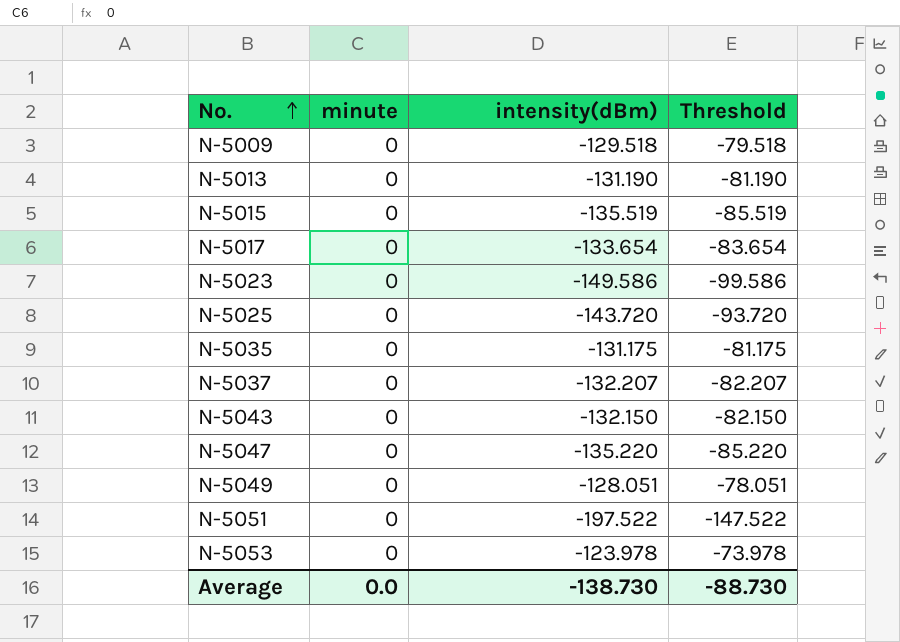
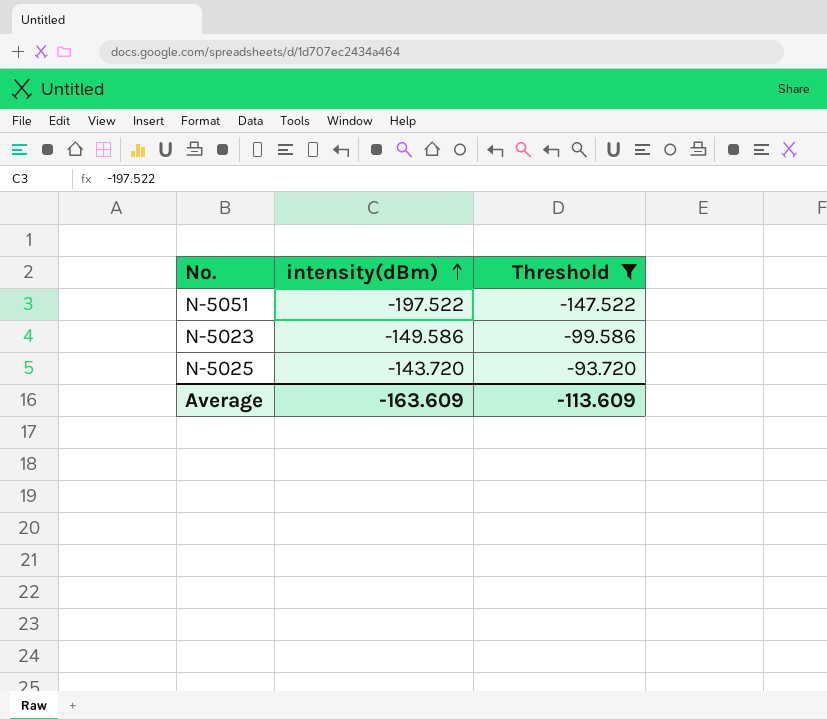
filter: none -> Threshold <= -93.720
row order: No. ascending -> intensity(dBm) ascending
column minute | position: 2 -> none
Average | intensity(dBm): -138.730 -> -163.609
Average | Threshold: -88.730 -> -113.609

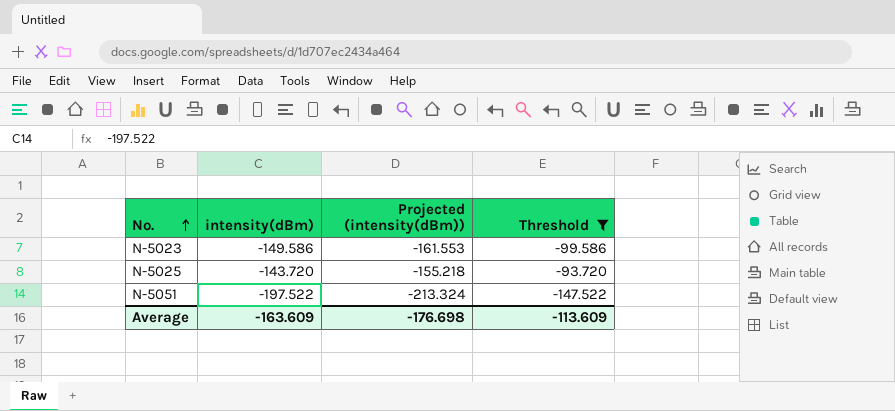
row order: intensity(dBm) ascending -> No. ascending
column Projected (intensity(dBm)) | formula: none -> [intensity(dBm)] * 1.08

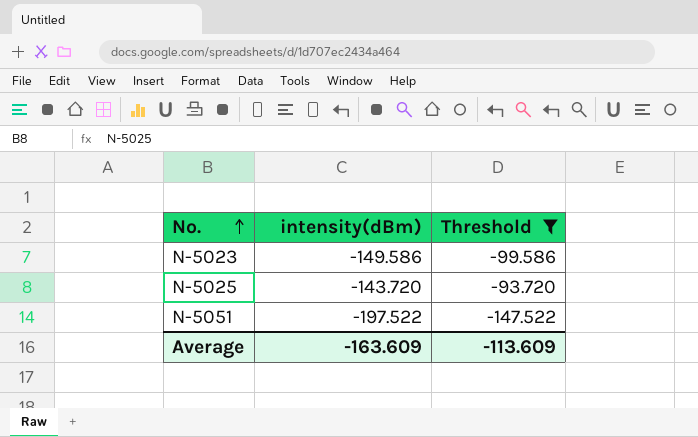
column Projected (intensity(dBm)) | formula: [intensity(dBm)] * 1.08 -> none

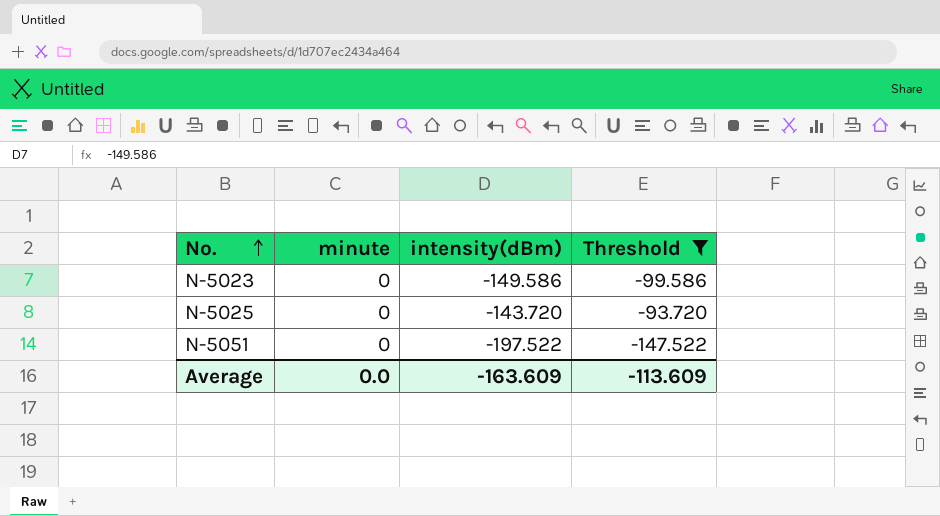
column minute | position: none -> 2

